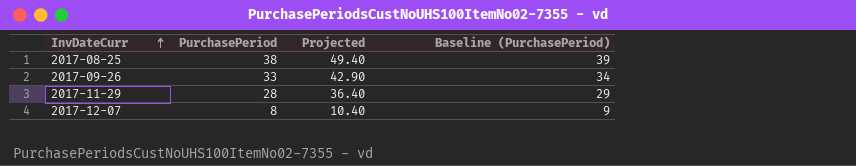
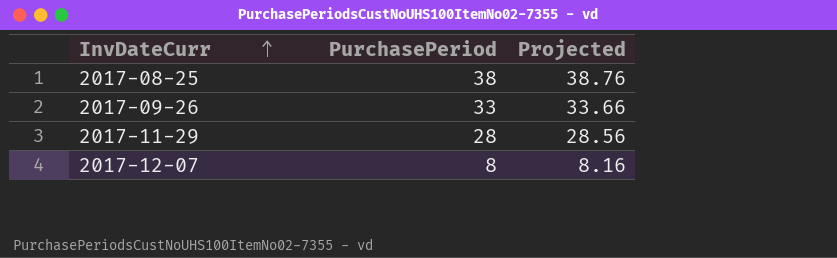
column Baseline (PurchasePeriod) | formula: [PurchasePeriod] + 1 -> none
column Projected | formula: [PurchasePeriod] * 1.3 -> [PurchasePeriod] * 1.02

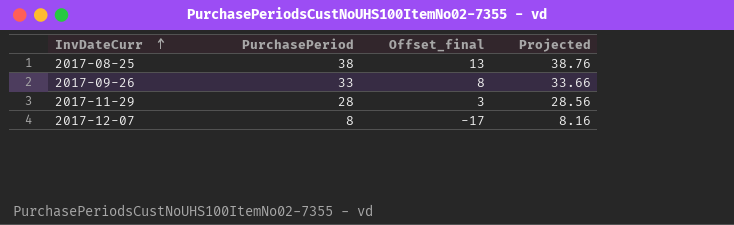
column Offset_final | formula: none -> [PurchasePeriod] - 25

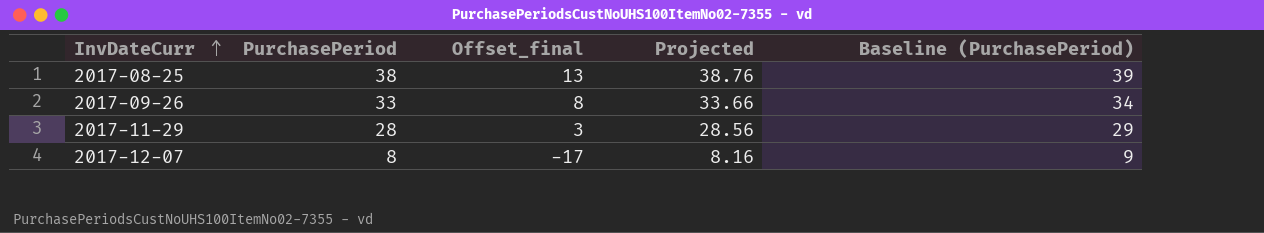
column Baseline (PurchasePeriod) | formula: none -> [PurchasePeriod] + 1

